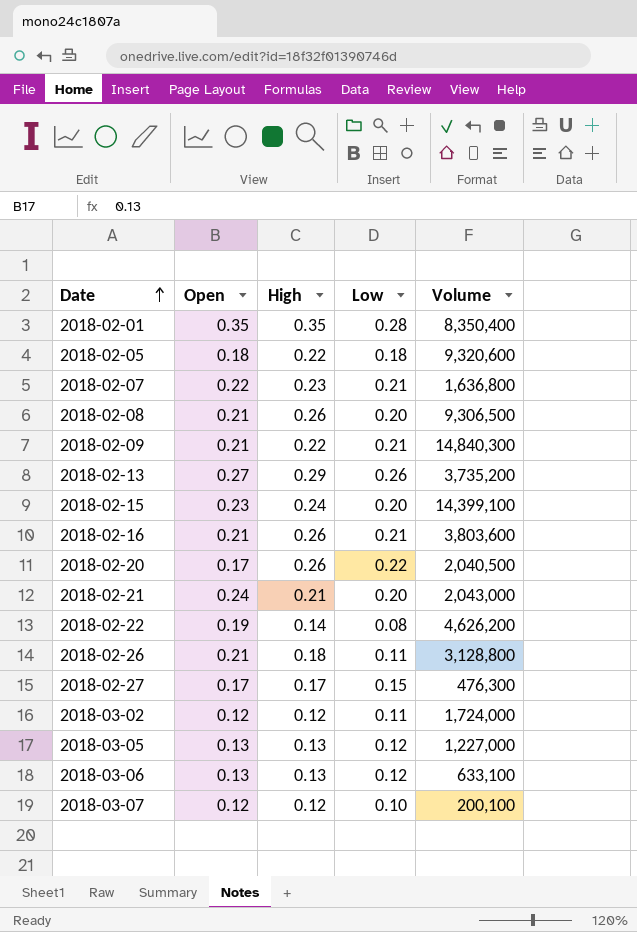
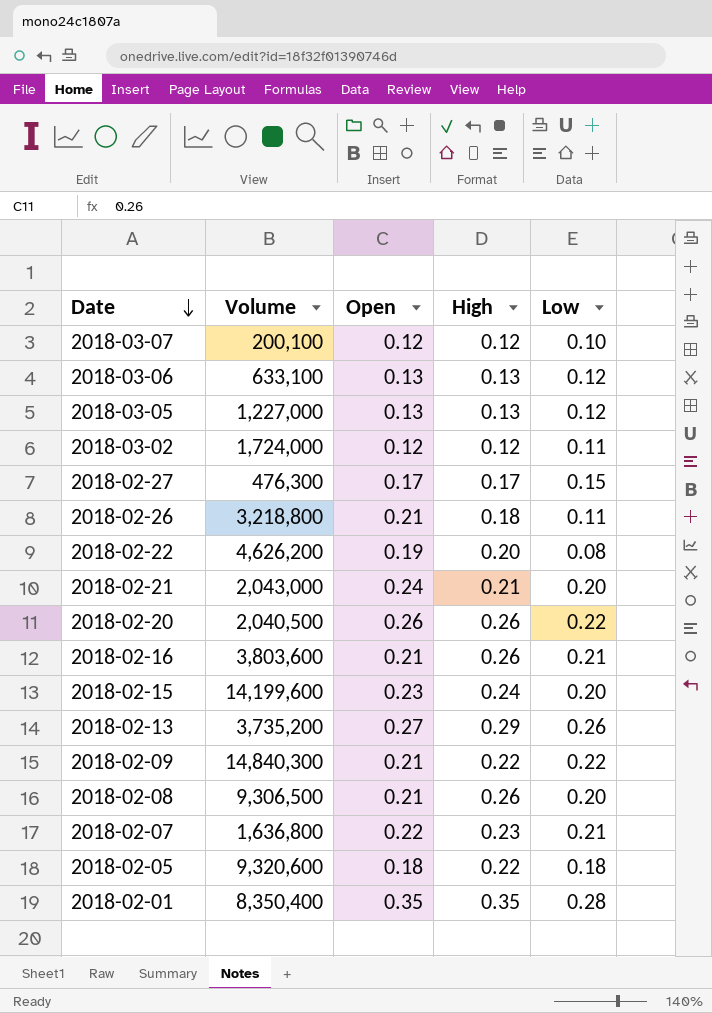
row order: Date ascending -> Date descending
column Volume | position: 5 -> 2
2018-02-26 | Volume: 3,128,800 -> 3,218,800
2018-02-22 | High: 0.14 -> 0.20
2018-02-20 | Open: 0.17 -> 0.26
2018-02-15 | Volume: 14,399,100 -> 14,199,600
2018-02-09 | Low: 0.21 -> 0.22

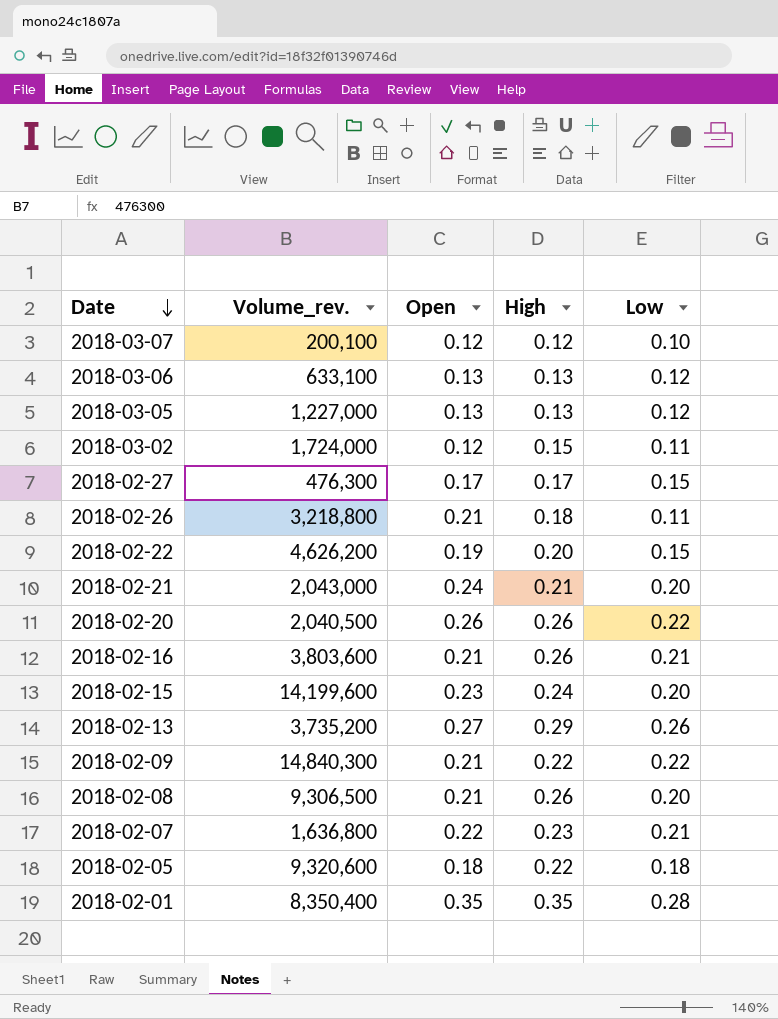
column name: Volume -> Volume_rev.
2018-03-02 | High: 0.12 -> 0.15
2018-02-22 | Low: 0.08 -> 0.15

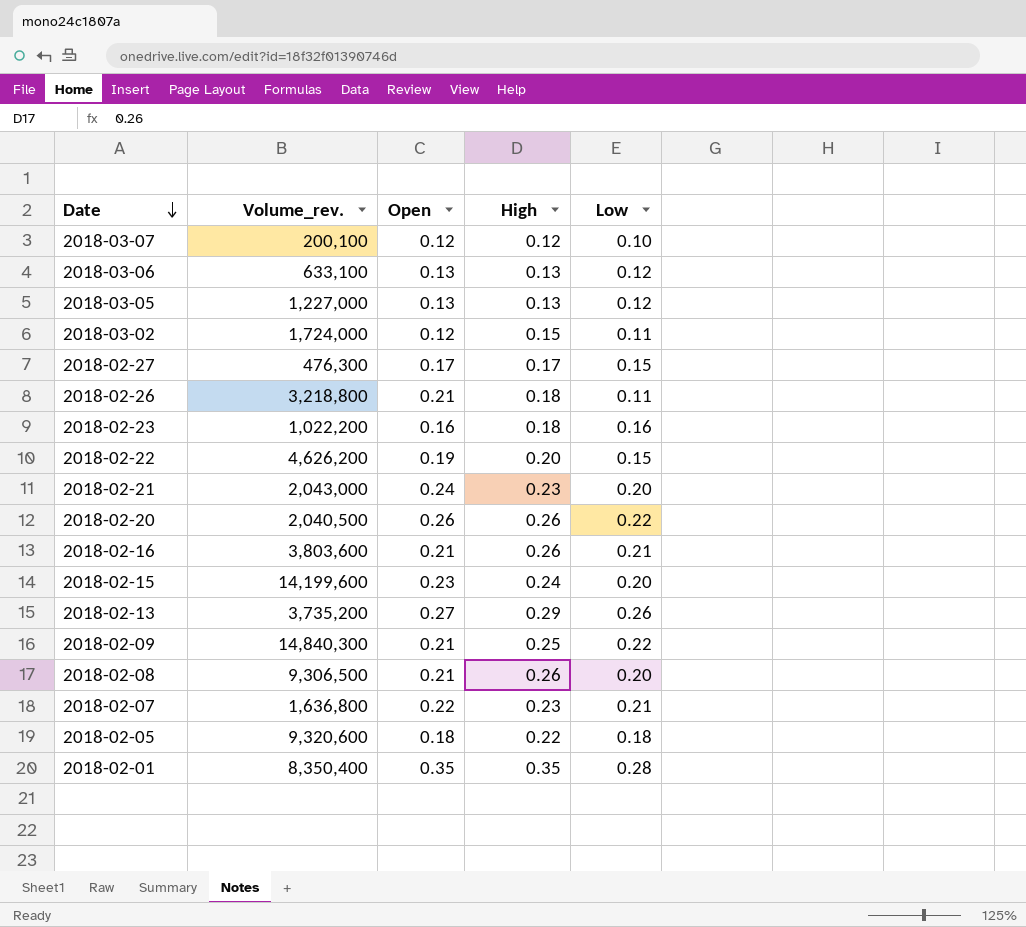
row 2018-02-23: none -> 1,022,200 | 0.16 | 0.18 | 0.16
2018-02-21 | High: 0.21 -> 0.23
2018-02-09 | High: 0.22 -> 0.25

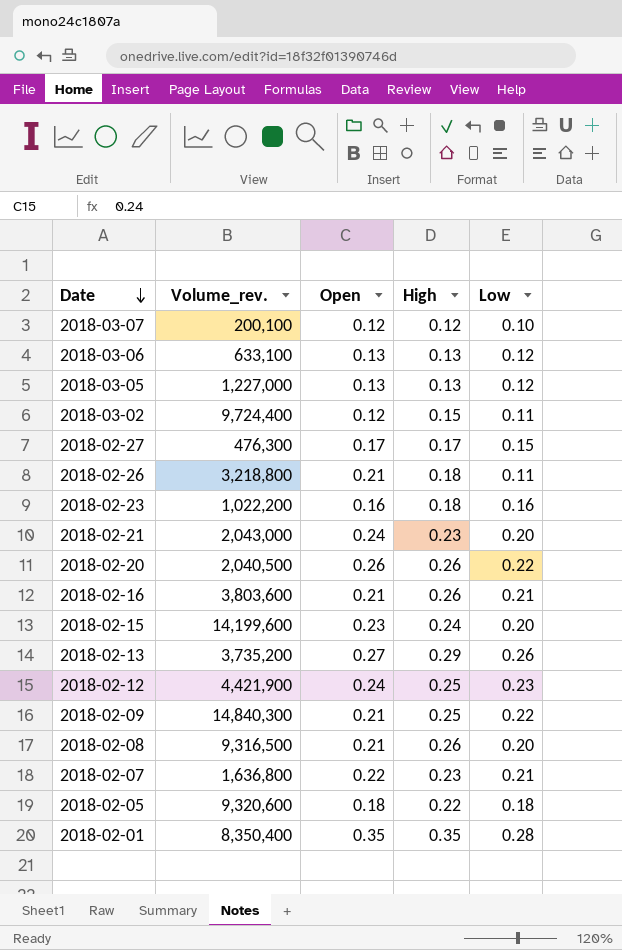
row 2018-02-22: 4,626,200 | 0.19 | 0.20 | 0.15 -> none
2018-03-02 | Volume_rev.: 1,724,000 -> 9,724,400
row 2018-02-12: none -> 4,421,900 | 0.24 | 0.25 | 0.23
2018-02-08 | Volume_rev.: 9,306,500 -> 9,316,500

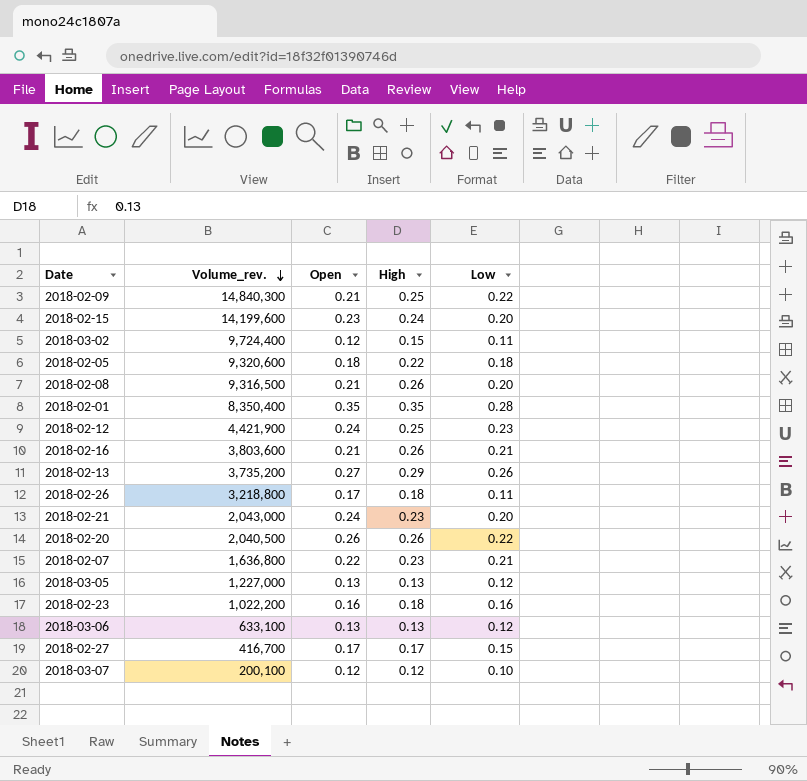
row order: Date descending -> Volume_rev. descending
2018-02-26 | Open: 0.21 -> 0.17
2018-02-27 | Volume_rev.: 476,300 -> 416,700

